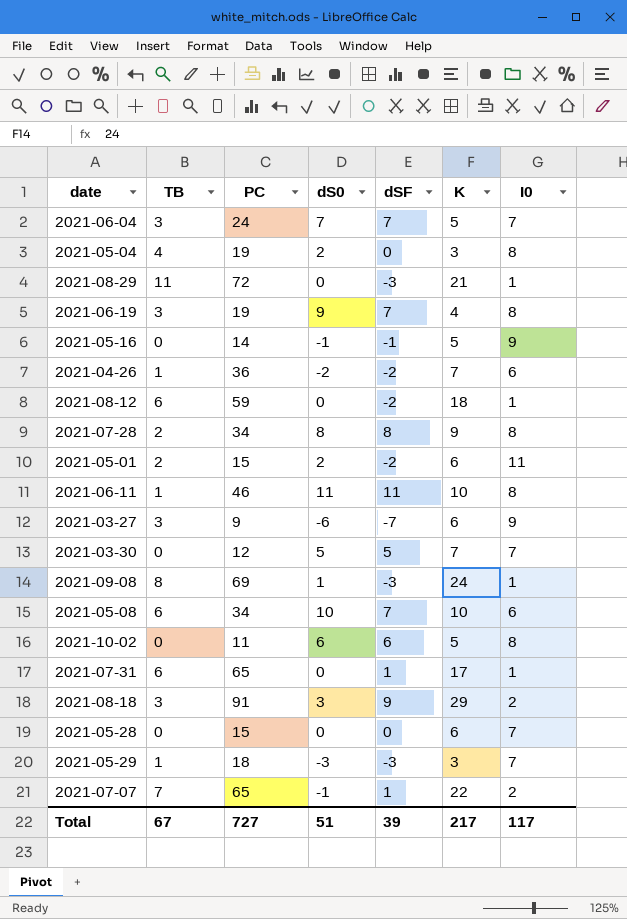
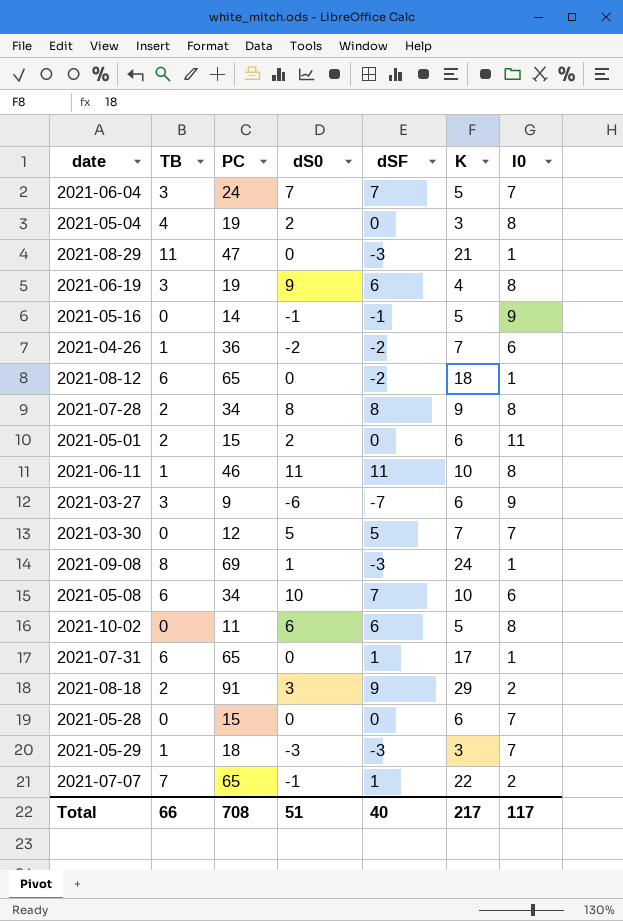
2021-08-29 | PC: 72 -> 47
2021-06-19 | dSF: 7 -> 6
2021-08-12 | PC: 59 -> 65
2021-05-01 | dSF: -2 -> 0
2021-08-18 | TB: 3 -> 2
Total | TB: 67 -> 66
Total | PC: 727 -> 708
Total | dSF: 39 -> 40

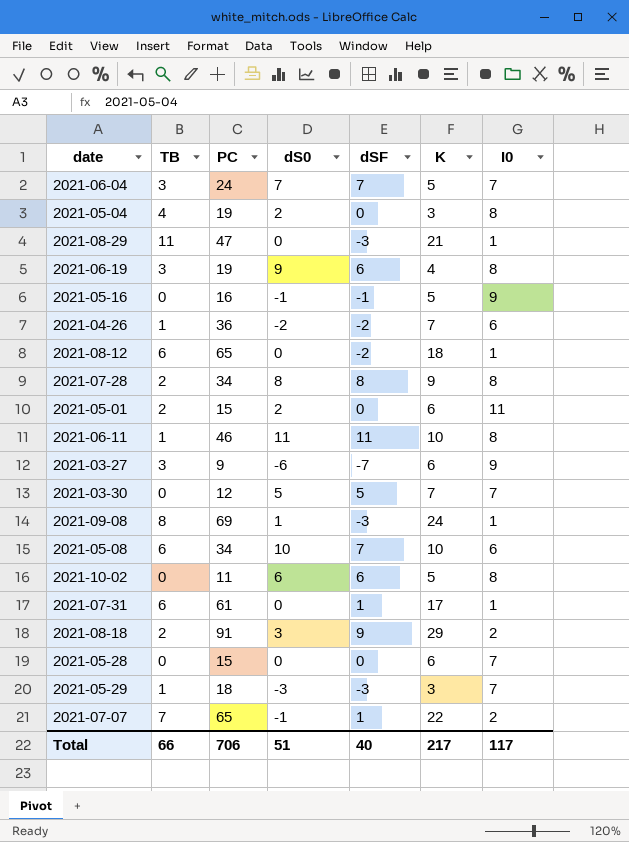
2021-05-16 | PC: 14 -> 16
2021-07-31 | PC: 65 -> 61
Total | PC: 708 -> 706

